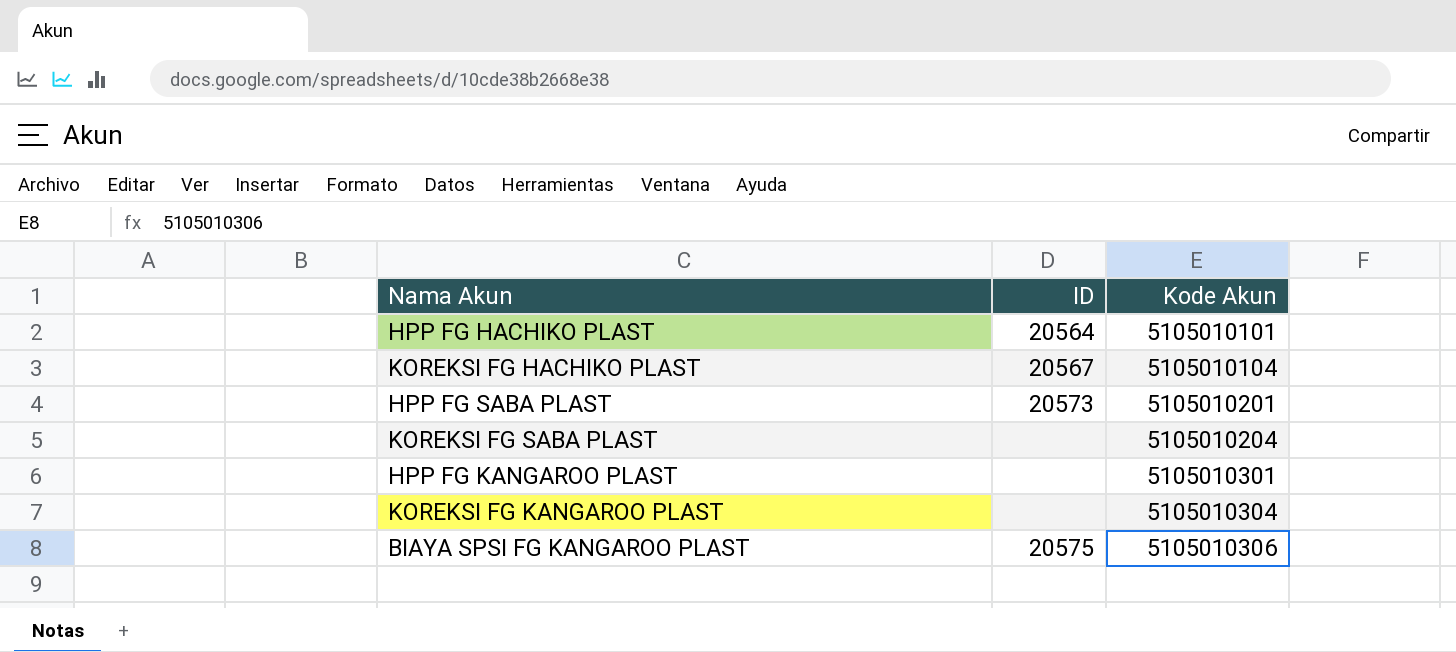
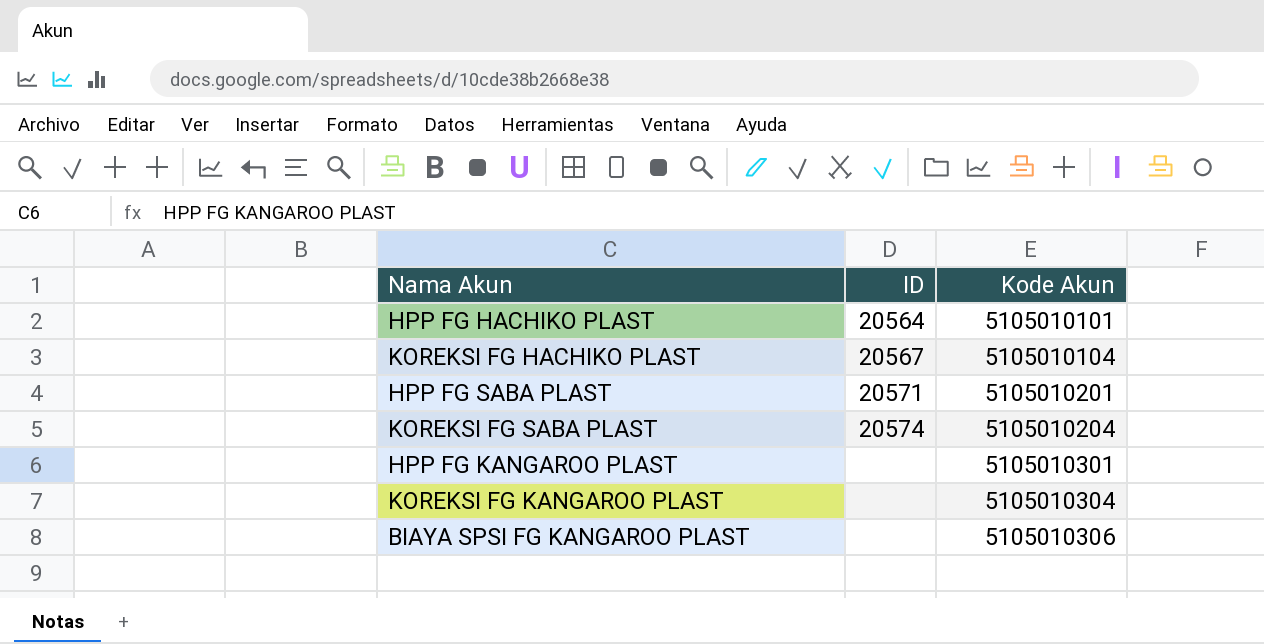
HPP FG SABA PLAST | ID: 20573 -> 20571
KOREKSI FG SABA PLAST | ID: none -> 20574
BIAYA SPSI FG KANGAROO PLAST | ID: 20575 -> none

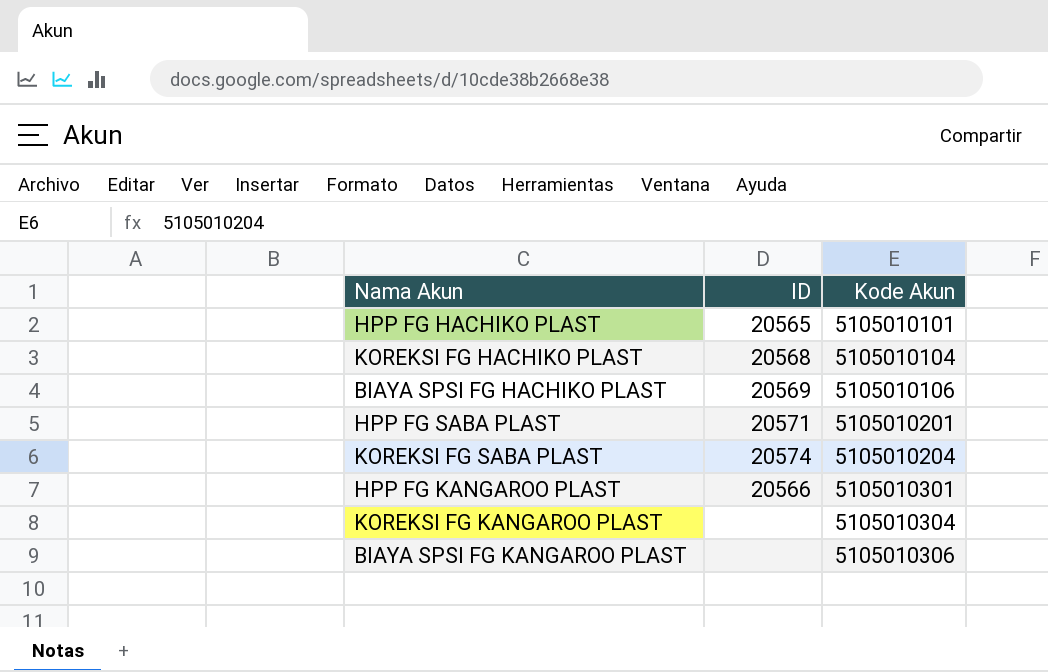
HPP FG HACHIKO PLAST | ID: 20564 -> 20565
KOREKSI FG HACHIKO PLAST | ID: 20567 -> 20568
row BIAYA SPSI FG HACHIKO PLAST: none -> 20569 | 5105010106
HPP FG KANGAROO PLAST | ID: none -> 20566

